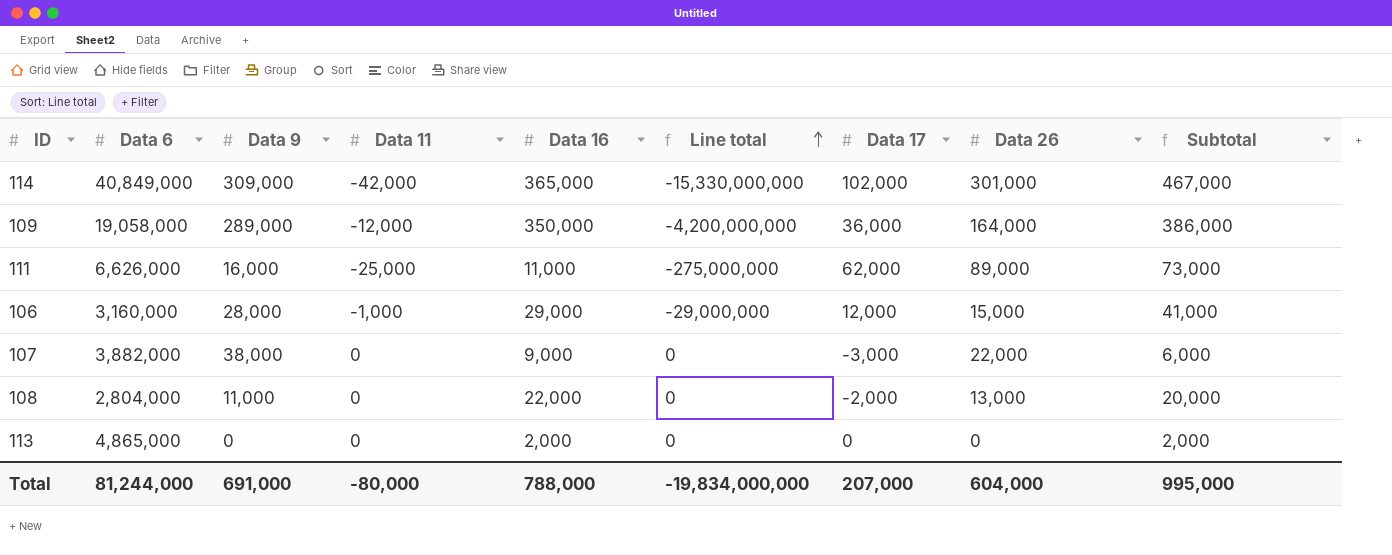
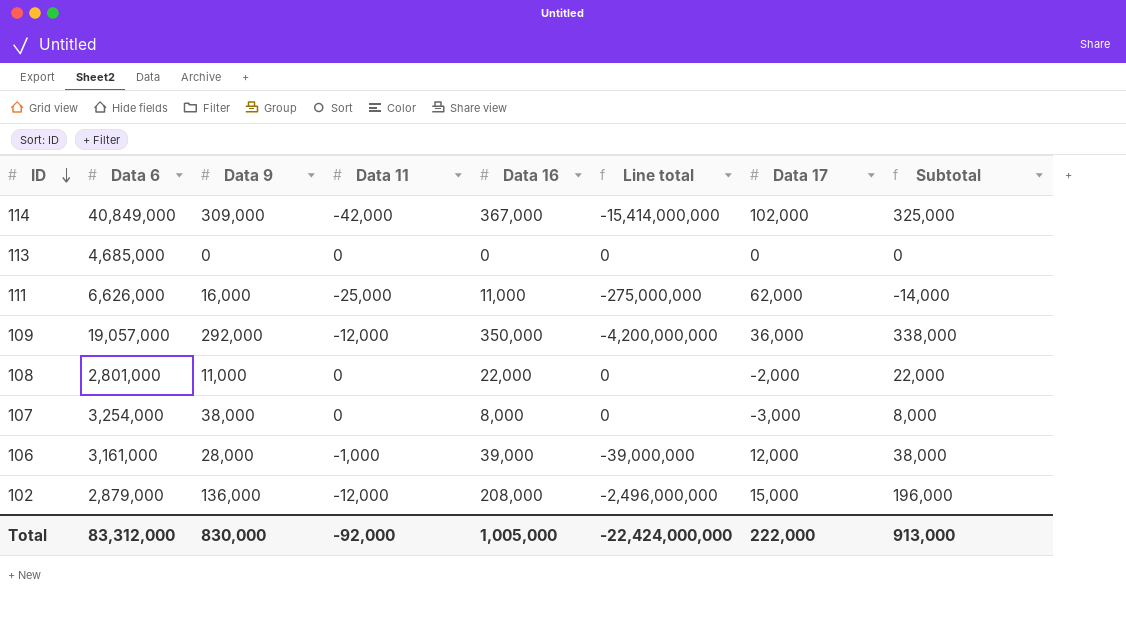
row order: Line total ascending -> ID descending
column Data 26 | position: 8 -> none
column Subtotal | formula: [Data 16] + [Data 17] -> [Data 11] + [Data 16]
114 | Data 16: 365,000 -> 367,000
114 | Line total: -15,330,000,000 -> -15,414,000,000
113 | Data 6: 4,865,000 -> 4,685,000
113 | Data 16: 2,000 -> 0
109 | Data 6: 19,058,000 -> 19,057,000
109 | Data 9: 289,000 -> 292,000
108 | Data 6: 2,804,000 -> 2,801,000
107 | Data 6: 3,882,000 -> 3,254,000
107 | Data 16: 9,000 -> 8,000
106 | Data 6: 3,160,000 -> 3,161,000
106 | Data 16: 29,000 -> 39,000
106 | Line total: -29,000,000 -> -39,000,000
row 102: none -> 2,879,000 | 136,000 | -12,000 | 208,000 | -2,496,000,000 | 15,000 | 196,000
Total | Data 6: 81,244,000 -> 83,312,000
Total | Data 9: 691,000 -> 830,000
Total | Data 11: -80,000 -> -92,000
Total | Data 16: 788,000 -> 1,005,000
Total | Line total: -19,834,000,000 -> -22,424,000,000
Total | Data 17: 207,000 -> 222,000
Total | Subtotal: 995,000 -> 913,000

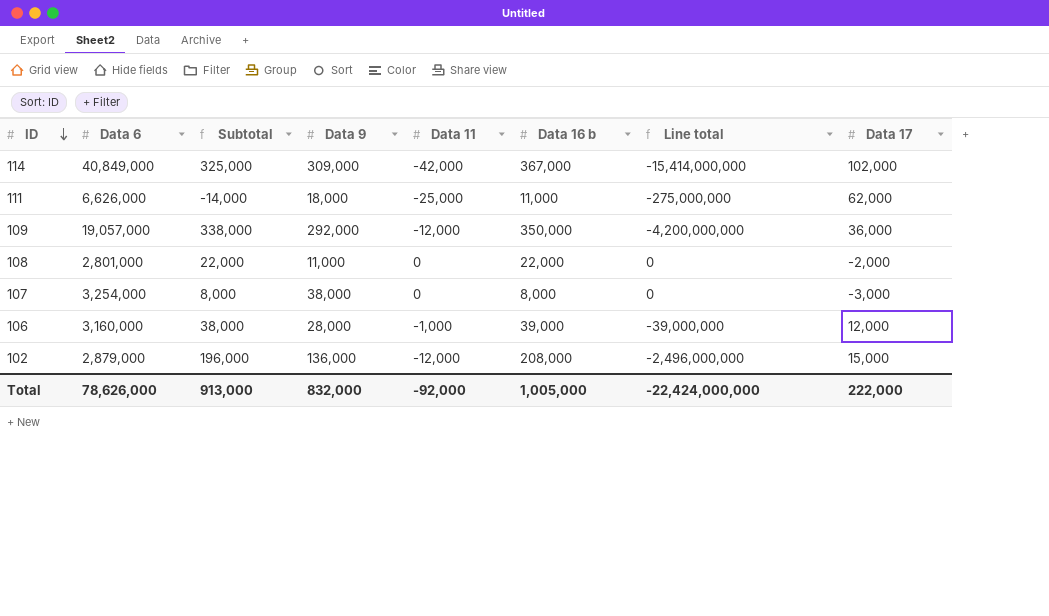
column Subtotal | position: 8 -> 3
column name: Data 16 -> Data 16 b
row 113: 4,685,000 | 0 | 0 | 0 | 0 | 0 | 0 -> none
111 | Data 9: 16,000 -> 18,000
106 | Data 6: 3,161,000 -> 3,160,000
Total | Data 6: 83,312,000 -> 78,626,000
Total | Data 9: 830,000 -> 832,000

